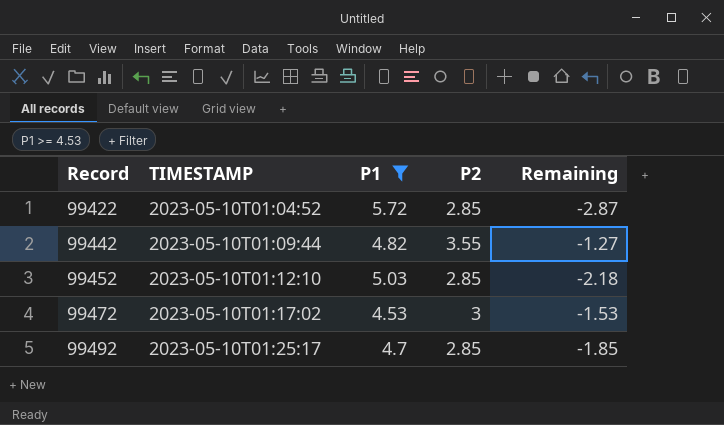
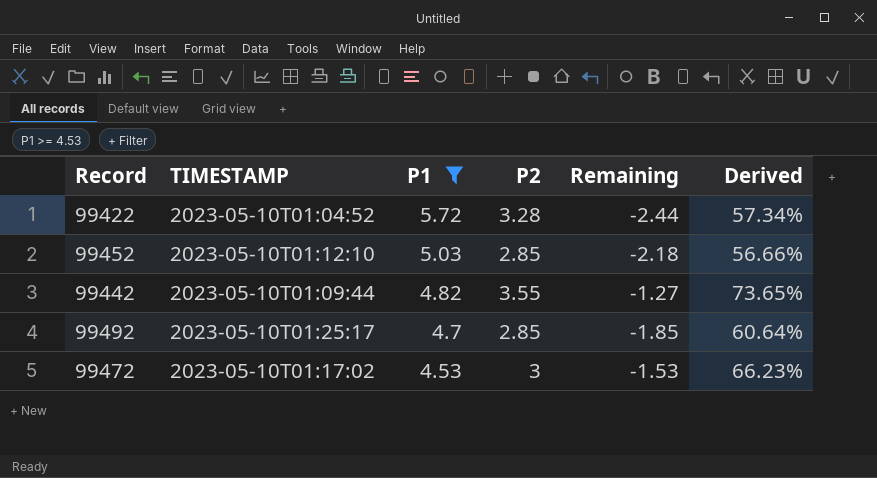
row order: Record ascending -> P1 descending
column Derived | formula: none -> [P2] / [P1]
99422 | P2: 2.85 -> 3.28
99422 | Remaining: -2.87 -> -2.44

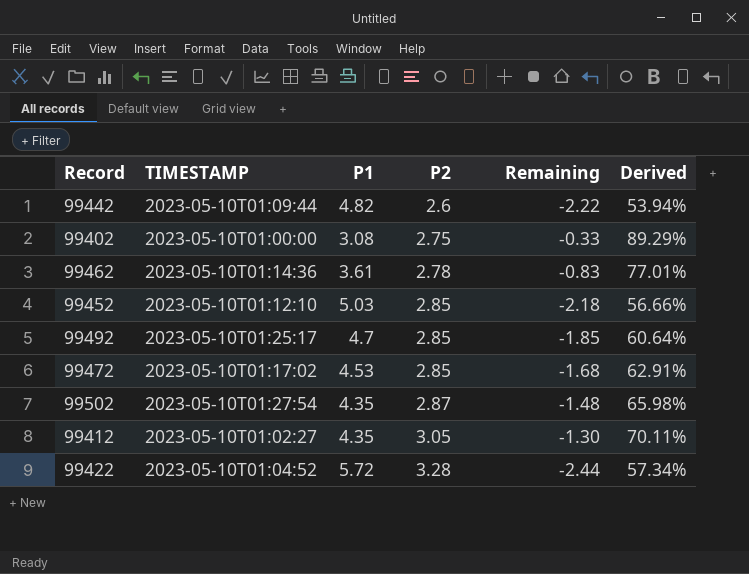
filter: P1 >= 4.53 -> none
row order: P1 descending -> P2 ascending
99442 | P2: 3.55 -> 2.6
99442 | Remaining: -1.27 -> -2.22
99442 | Derived: 73.65% -> 53.94%
99472 | P2: 3 -> 2.85
99472 | Remaining: -1.53 -> -1.68
99472 | Derived: 66.23% -> 62.91%

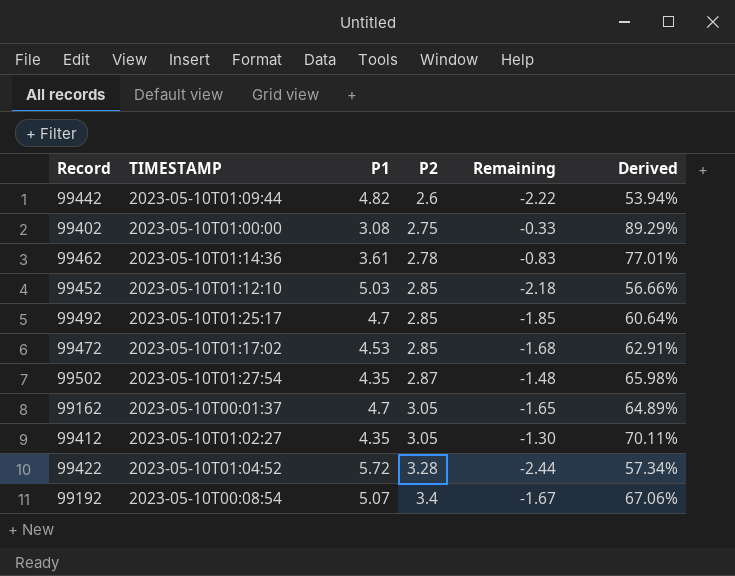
row 99162: none -> 2023-05-10T00:01:37 | 4.7 | 3.05 | -1.65 | 64.89%
row 99192: none -> 2023-05-10T00:08:54 | 5.07 | 3.4 | -1.67 | 67.06%

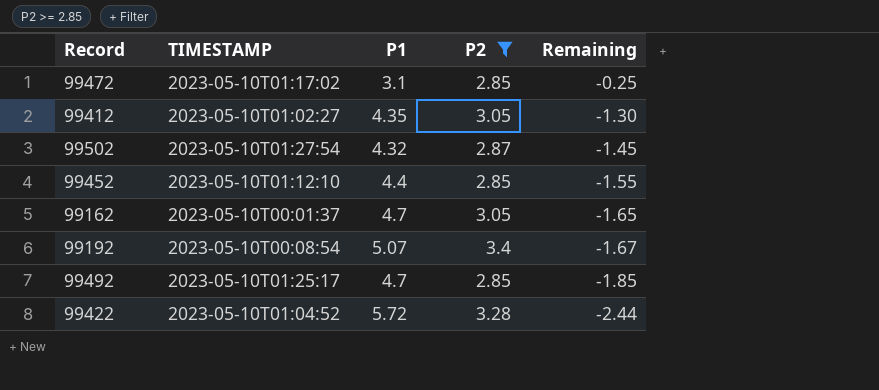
filter: none -> P2 >= 2.85
row order: P2 ascending -> Remaining descending
column Derived | formula: [P2] / [P1] -> none
99472 | P1: 4.53 -> 3.1
99472 | Remaining: -1.68 -> -0.25
99502 | P1: 4.35 -> 4.32
99502 | Remaining: -1.48 -> -1.45
99452 | P1: 5.03 -> 4.4
99452 | Remaining: -2.18 -> -1.55

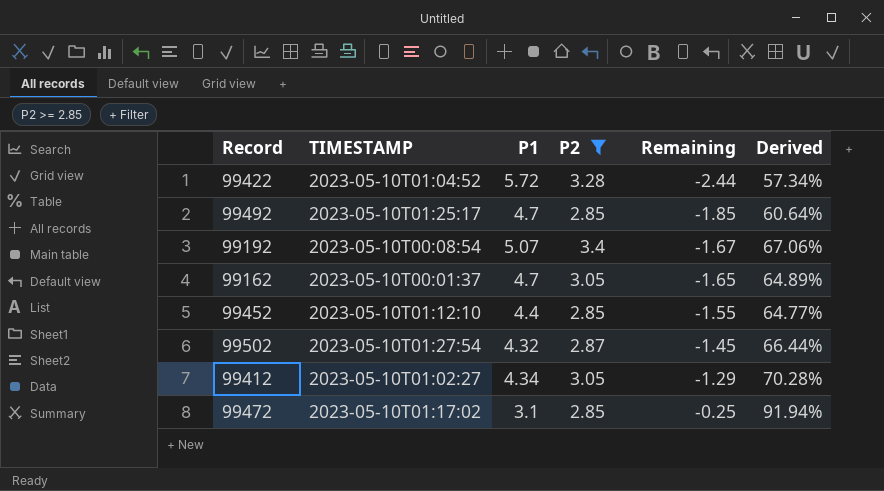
row order: Remaining descending -> Remaining ascending
column Derived | formula: none -> [P2] / [P1]
99412 | P1: 4.35 -> 4.34
99412 | Remaining: -1.30 -> -1.29

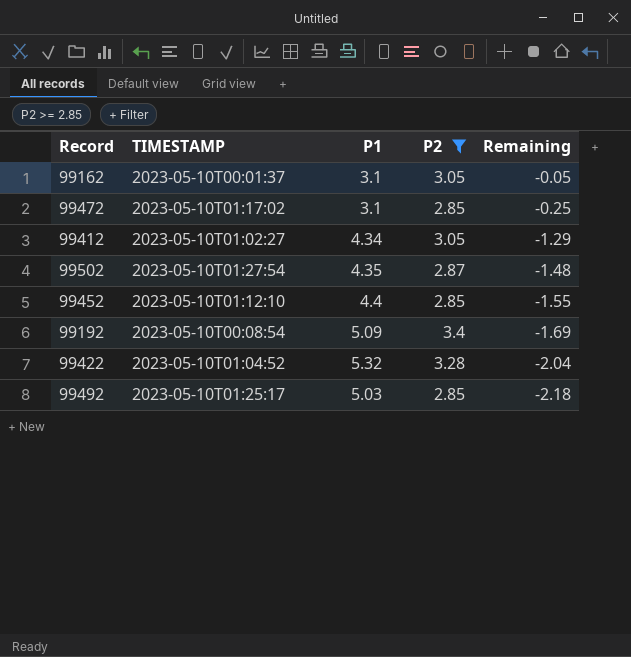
row order: Remaining ascending -> Remaining descending
column Derived | formula: [P2] / [P1] -> none
99162 | P1: 4.7 -> 3.1
99162 | Remaining: -1.65 -> -0.05
99502 | P1: 4.32 -> 4.35
99502 | Remaining: -1.45 -> -1.48
99192 | P1: 5.07 -> 5.09
99192 | Remaining: -1.67 -> -1.69
99422 | P1: 5.72 -> 5.32
99422 | Remaining: -2.44 -> -2.04
99492 | P1: 4.7 -> 5.03
99492 | Remaining: -1.85 -> -2.18

